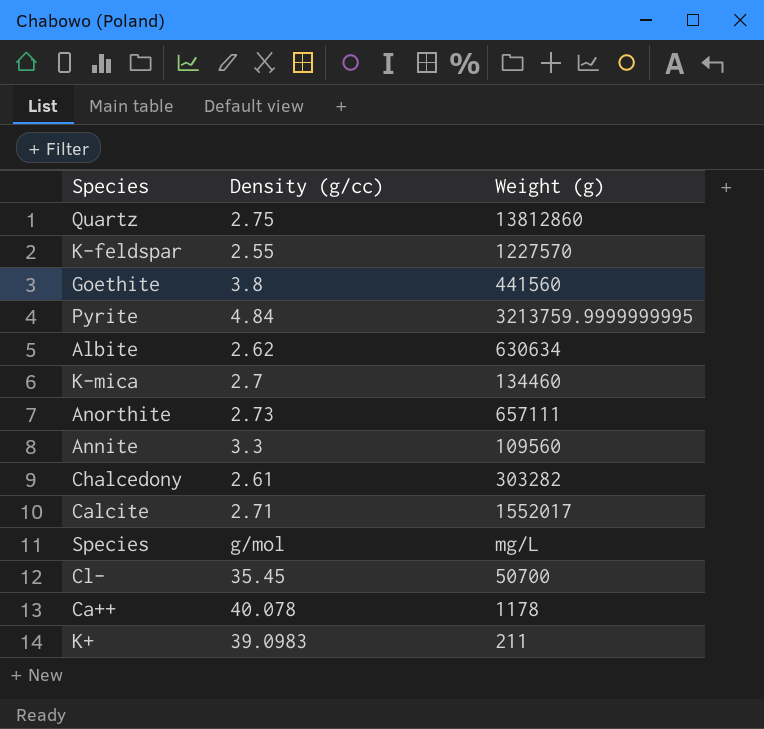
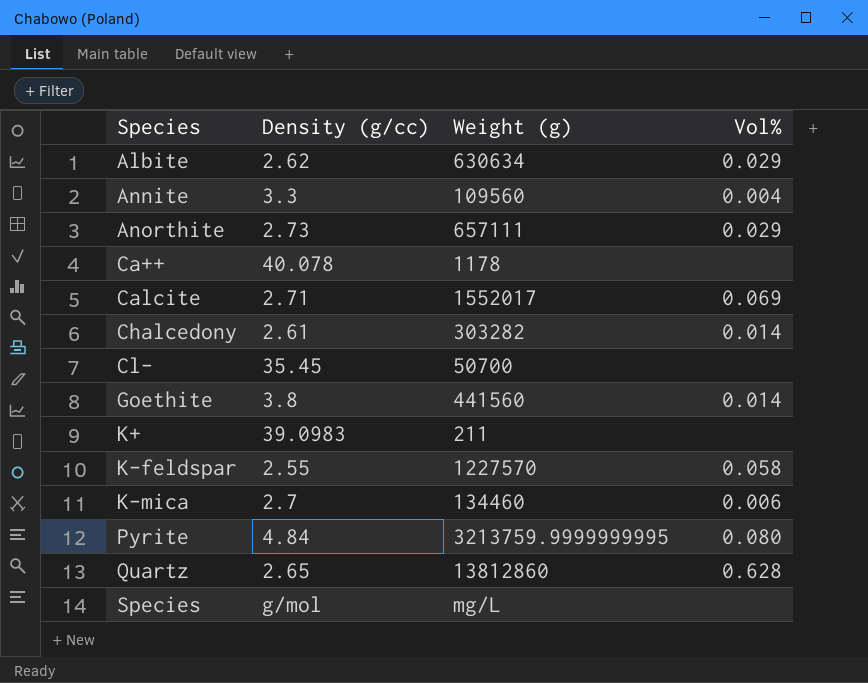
row order: none -> Species ascending
column Vol% | position: none -> 4
Quartz | Density (g/cc): 2.75 -> 2.65

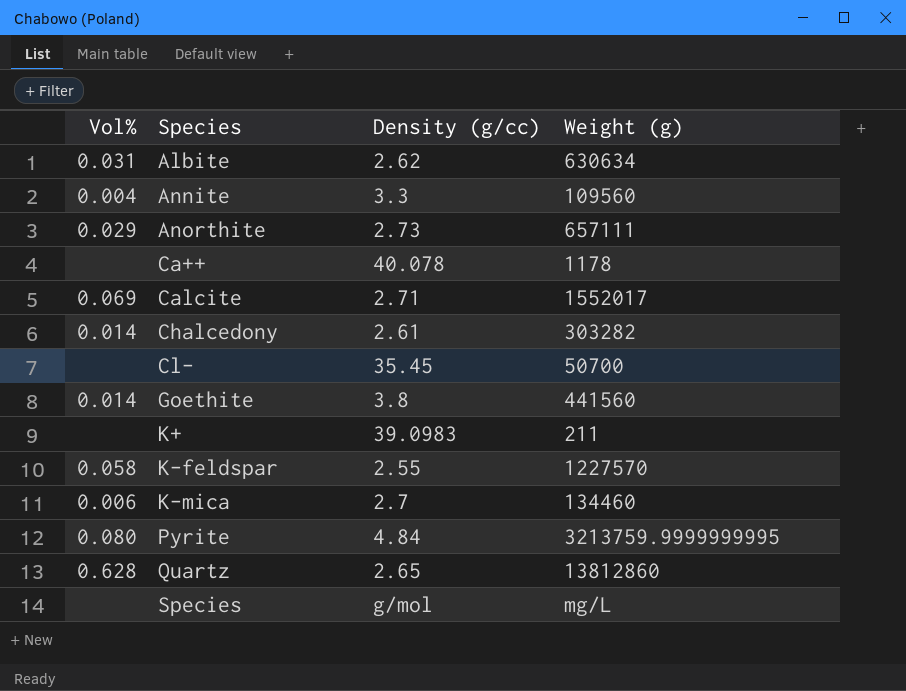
column Vol% | position: 4 -> 1
Albite | Vol%: 0.029 -> 0.031

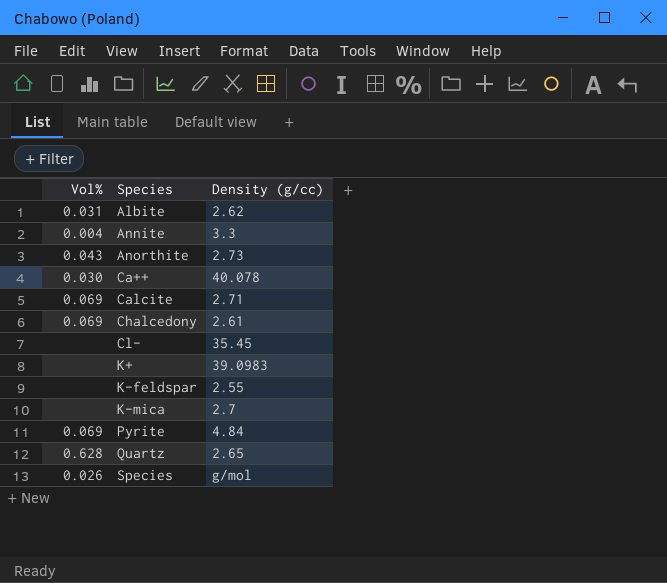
column Weight (g) | position: 4 -> none
row Goethite: 0.014 | 3.8 | 441560 -> none
Anorthite | Vol%: 0.029 -> 0.043
Ca++ | Vol%: none -> 0.030
Chalcedony | Vol%: 0.014 -> 0.069
K-feldspar | Vol%: 0.058 -> none
K-mica | Vol%: 0.006 -> none
Pyrite | Vol%: 0.080 -> 0.069
Species | Vol%: none -> 0.026

